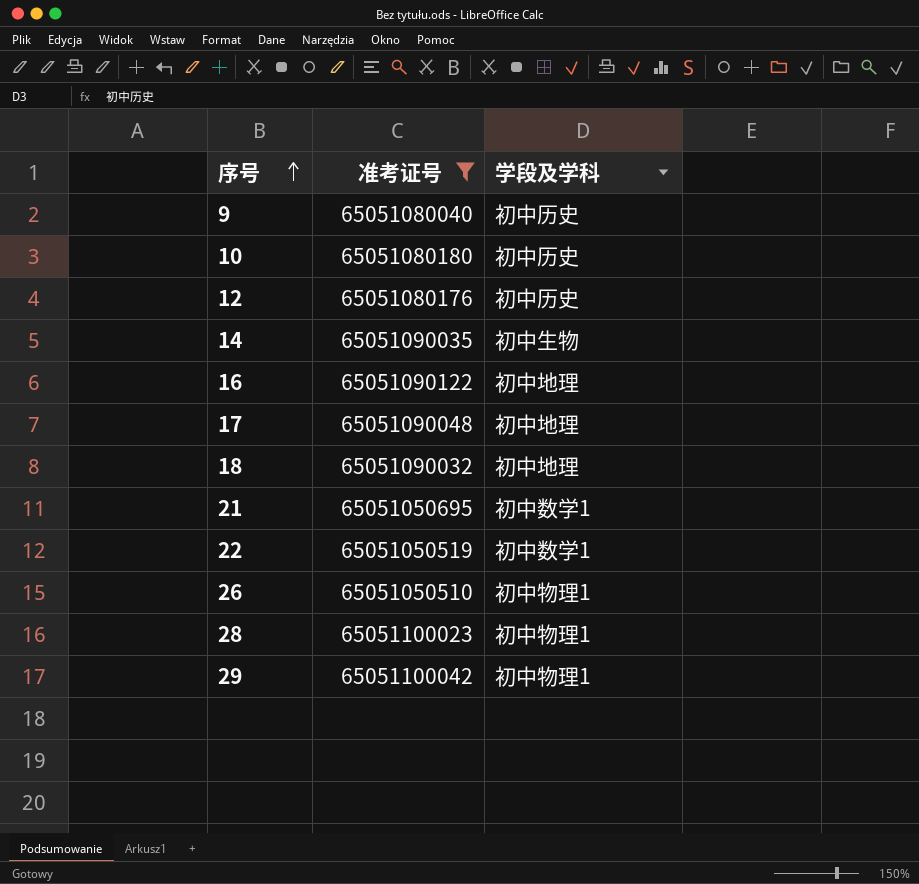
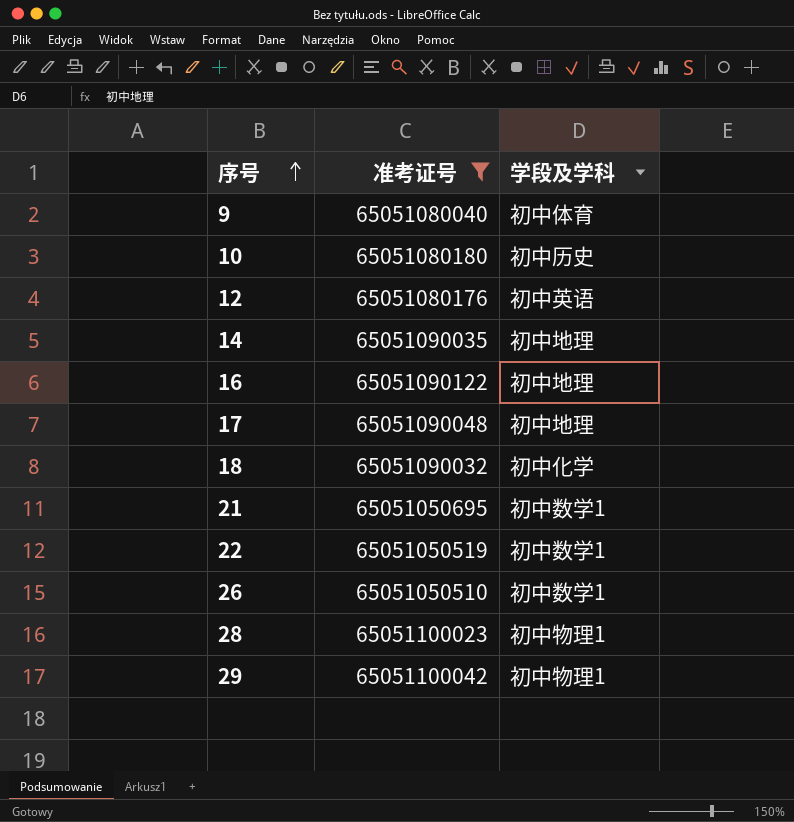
9 | 学段及学科: 初中历史 -> 初中体育
12 | 学段及学科: 初中历史 -> 初中英语
14 | 学段及学科: 初中生物 -> 初中地理
18 | 学段及学科: 初中地理 -> 初中化学
26 | 学段及学科: 初中物理1 -> 初中数学1

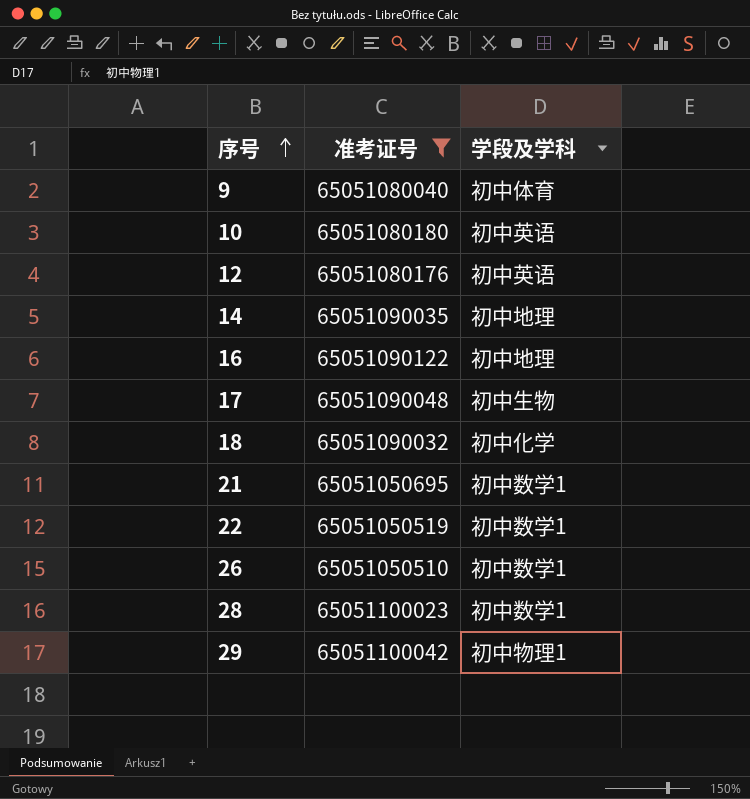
10 | 学段及学科: 初中历史 -> 初中英语
17 | 学段及学科: 初中地理 -> 初中生物
28 | 学段及学科: 初中物理1 -> 初中数学1

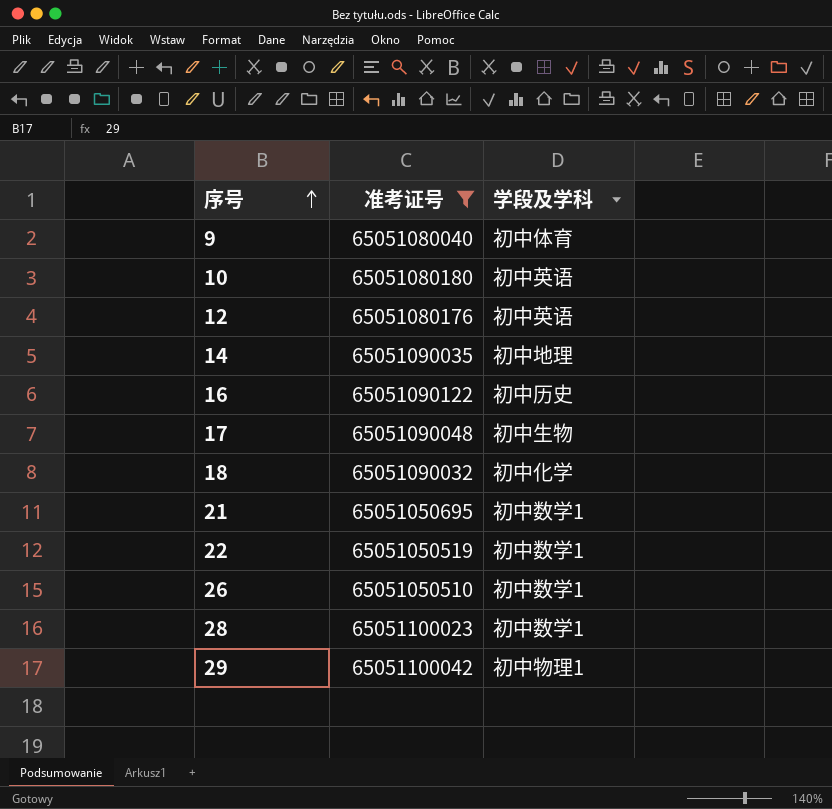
16 | 学段及学科: 初中地理 -> 初中历史

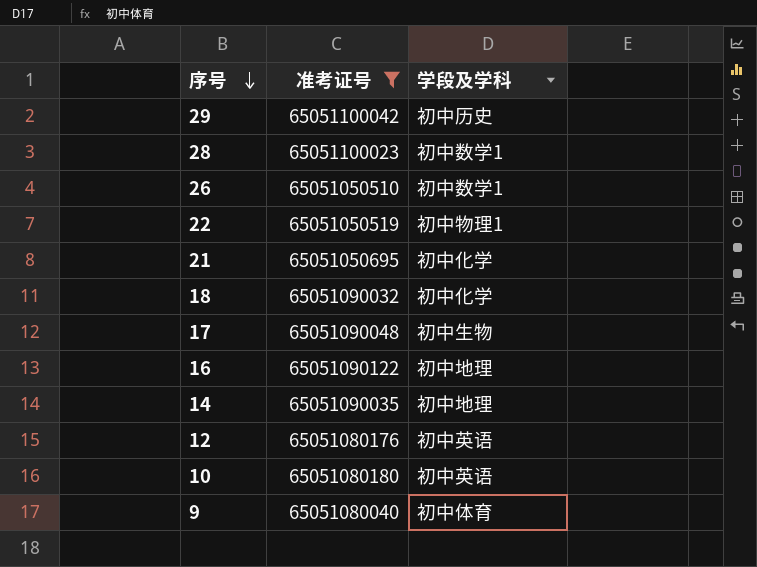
row order: 序号 ascending -> 序号 descending
29 | 学段及学科: 初中物理1 -> 初中历史
22 | 学段及学科: 初中数学1 -> 初中物理1
21 | 学段及学科: 初中数学1 -> 初中化学
16 | 学段及学科: 初中历史 -> 初中地理

